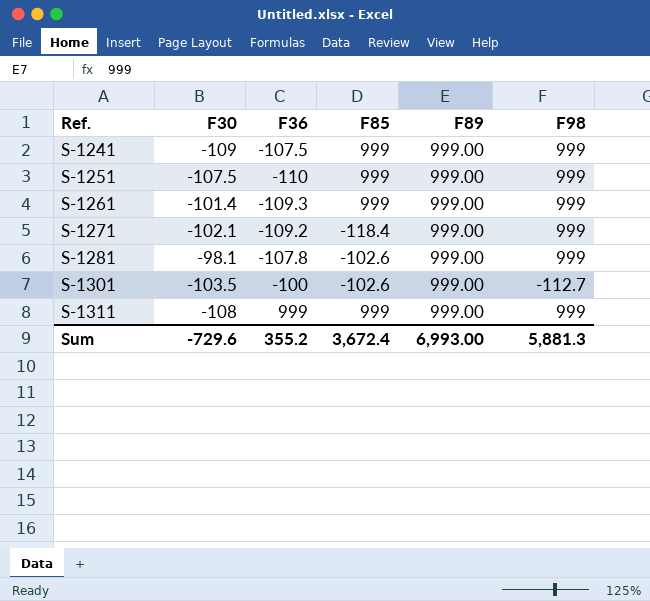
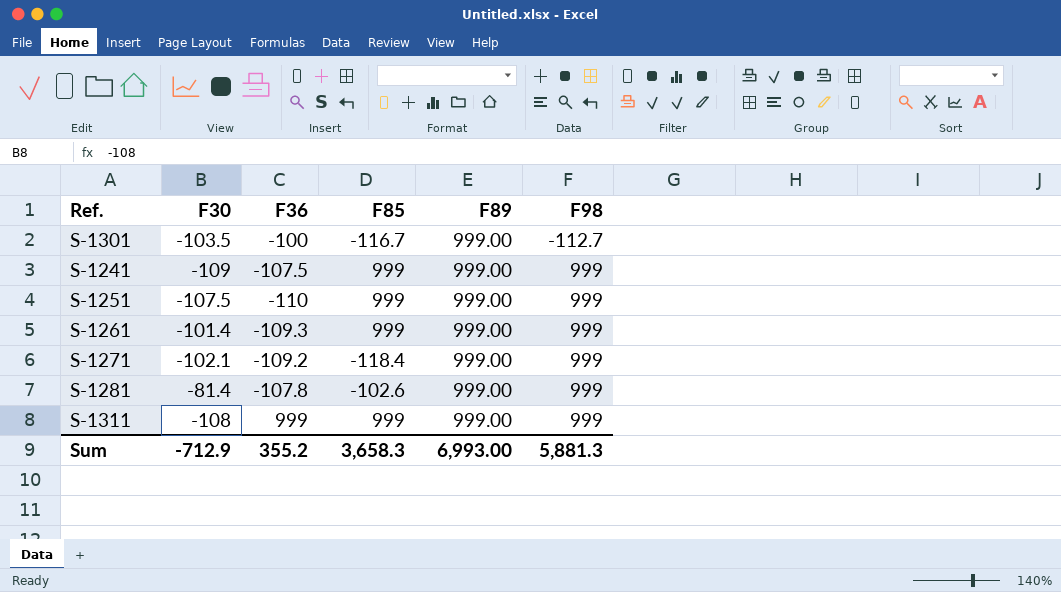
row order: Ref. ascending -> F98 ascending
S-1301 | F85: -102.6 -> -116.7
S-1281 | F30: -98.1 -> -81.4
Sum | F30: -729.6 -> -712.9
Sum | F85: 3,672.4 -> 3,658.3

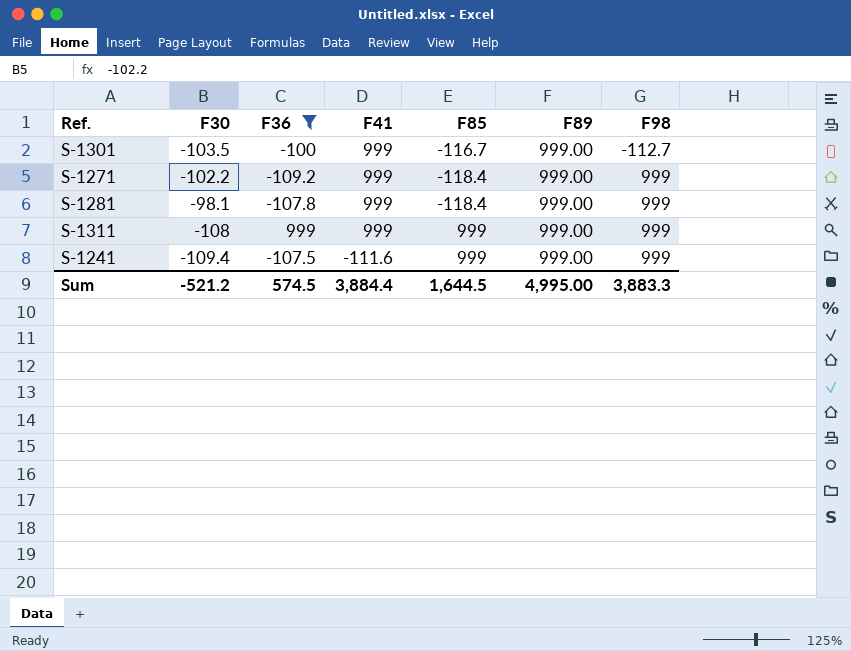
filter: none -> F36 >= -109.2
row order: F98 ascending -> F41 descending
column F41 | position: none -> 4
S-1271 | F30: -102.1 -> -102.2
S-1281 | F30: -81.4 -> -98.1
S-1281 | F85: -102.6 -> -118.4
S-1241 | F30: -109 -> -109.4
Sum | F30: -712.9 -> -521.2
Sum | F36: 355.2 -> 574.5
Sum | F85: 3,658.3 -> 1,644.5
Sum | F89: 6,993.00 -> 4,995.00
Sum | F98: 5,881.3 -> 3,883.3

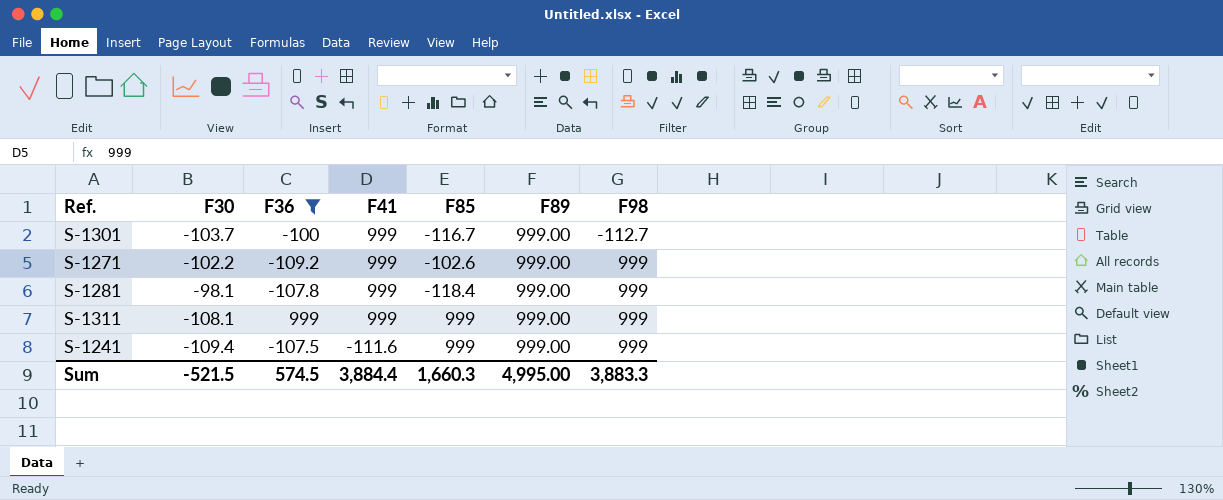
S-1301 | F30: -103.5 -> -103.7
S-1271 | F85: -118.4 -> -102.6
S-1311 | F30: -108 -> -108.1
Sum | F30: -521.2 -> -521.5
Sum | F85: 1,644.5 -> 1,660.3

